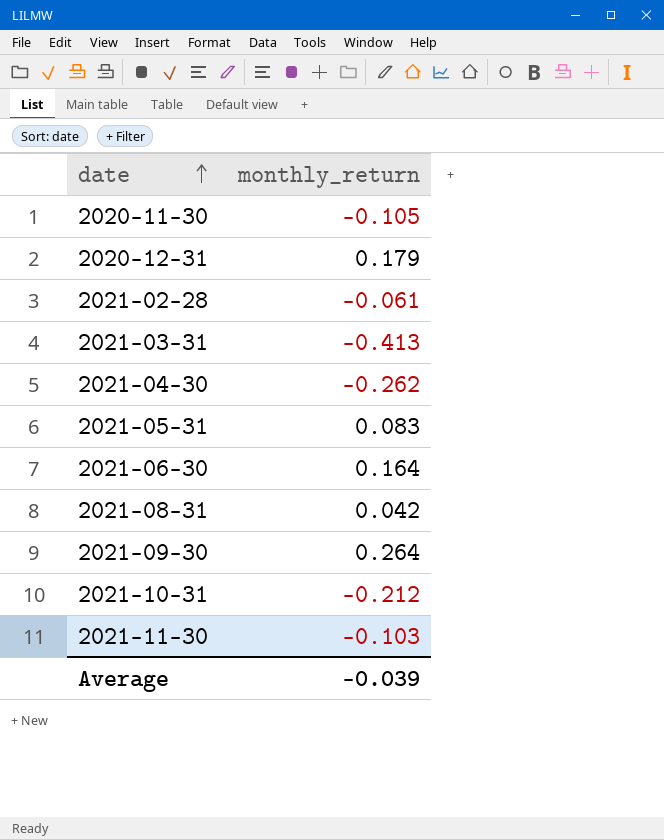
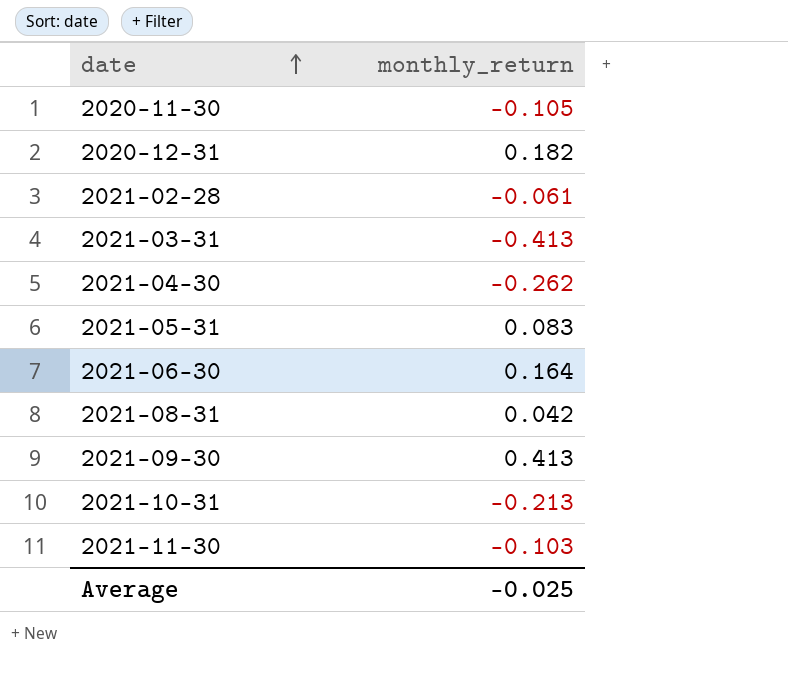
2020-12-31 | monthly_return: 0.179 -> 0.182
2021-09-30 | monthly_return: 0.264 -> 0.413
2021-10-31 | monthly_return: -0.212 -> -0.213
Average | monthly_return: -0.039 -> -0.025

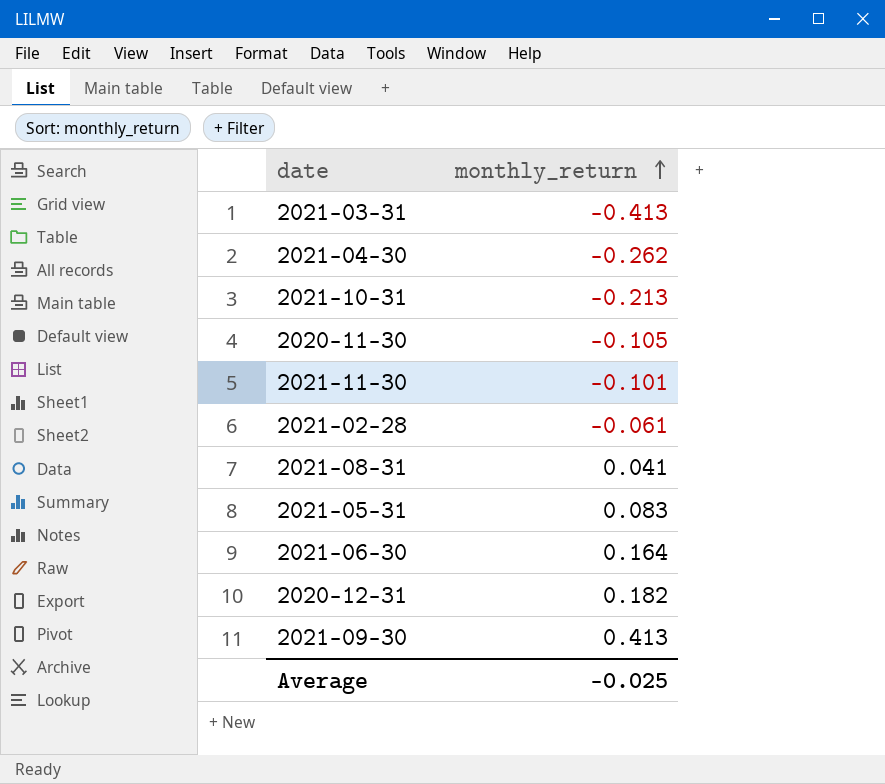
row order: date ascending -> monthly_return ascending
2021-11-30 | monthly_return: -0.103 -> -0.101
2021-08-31 | monthly_return: 0.042 -> 0.041

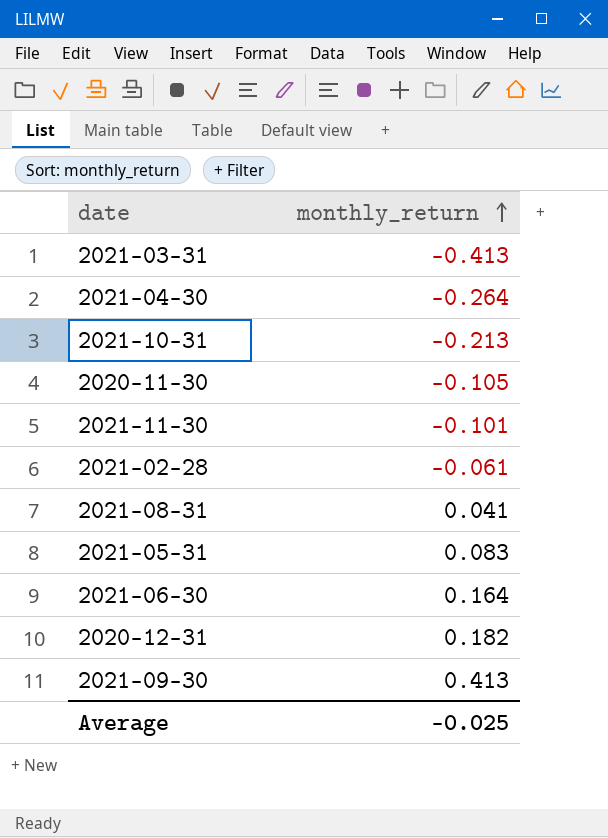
2021-04-30 | monthly_return: -0.262 -> -0.264

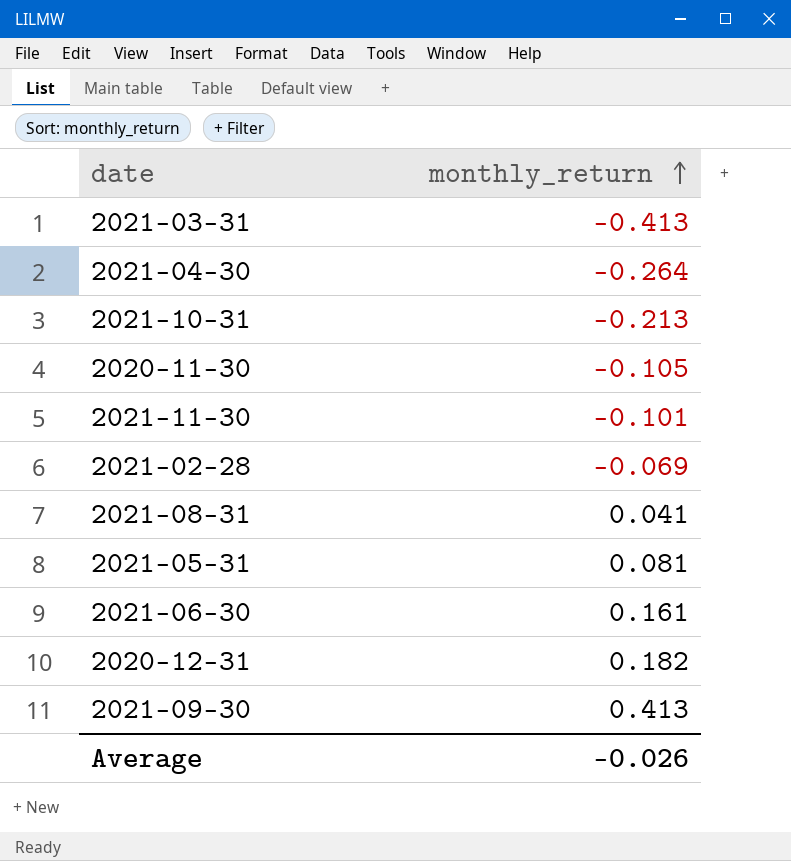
2021-02-28 | monthly_return: -0.061 -> -0.069
2021-05-31 | monthly_return: 0.083 -> 0.081
2021-06-30 | monthly_return: 0.164 -> 0.161
Average | monthly_return: -0.025 -> -0.026

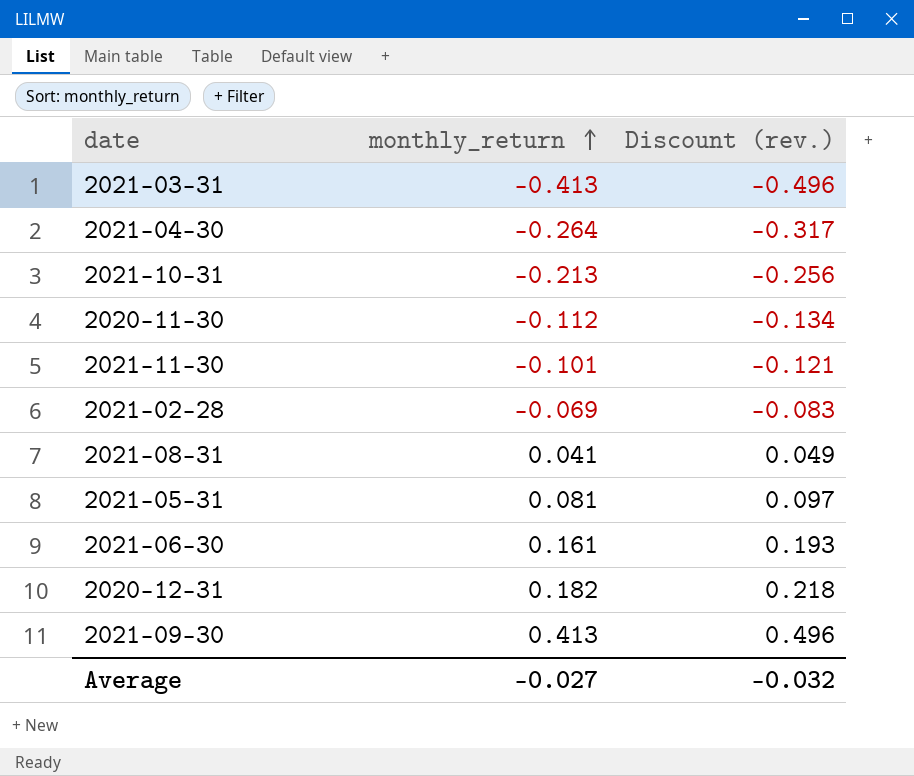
column Discount (rev.) | formula: none -> [monthly_return] * 1.2
2020-11-30 | monthly_return: -0.105 -> -0.112
Average | monthly_return: -0.026 -> -0.027

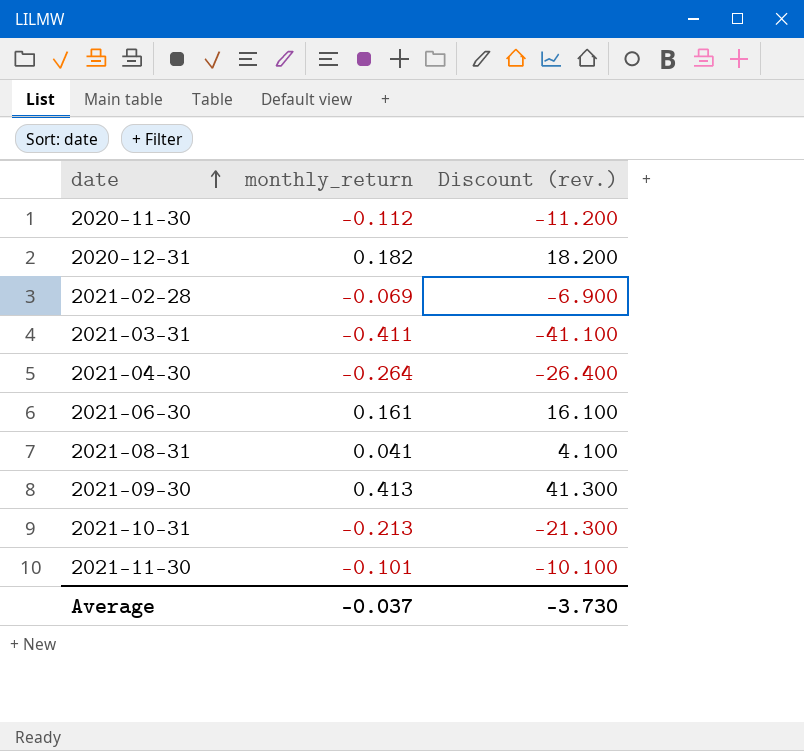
row order: monthly_return ascending -> date ascending
column Discount (rev.) | formula: [monthly_return] * 1.2 -> [monthly_return] * 100
row 2021-05-31: 0.081 | 0.097 -> none
2021-03-31 | monthly_return: -0.413 -> -0.411
Average | monthly_return: -0.027 -> -0.037
Average | Discount (rev.): -0.032 -> -3.730

